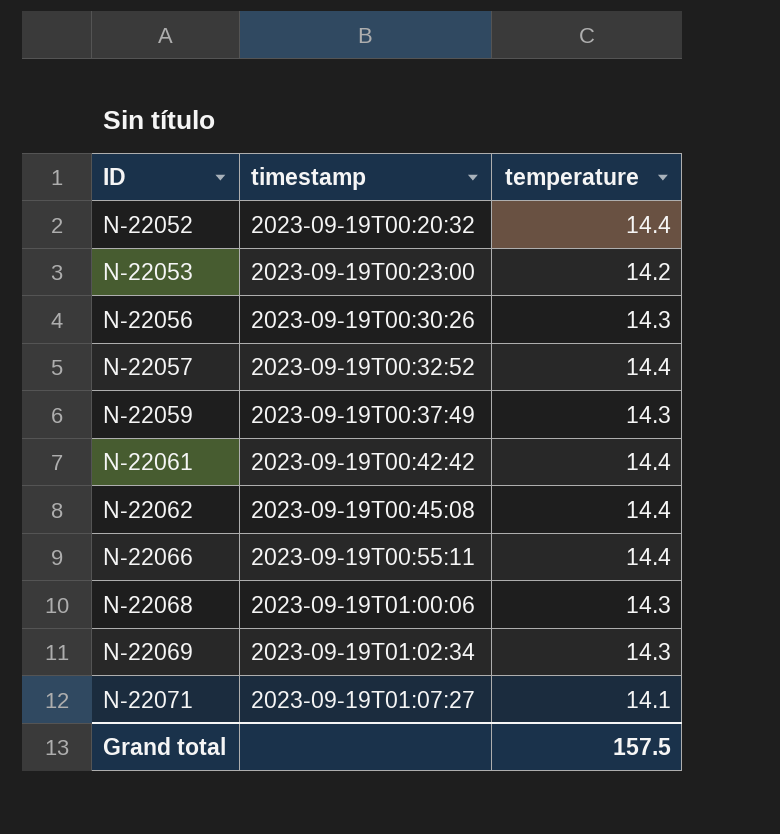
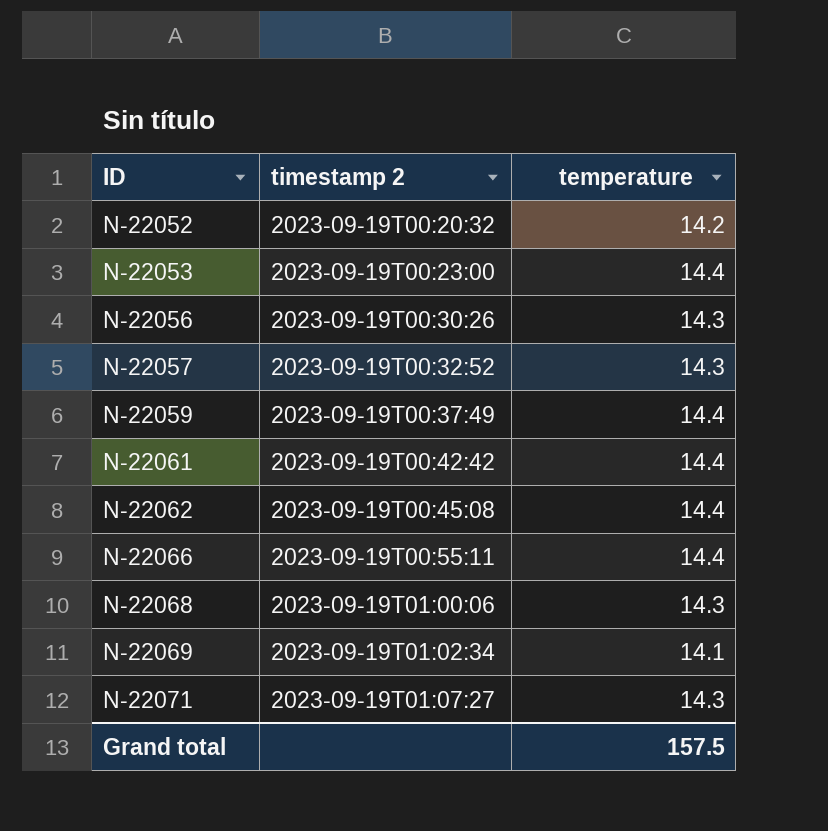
column name: timestamp -> timestamp 2
N-22052 | temperature: 14.4 -> 14.2
N-22053 | temperature: 14.2 -> 14.4
N-22057 | temperature: 14.4 -> 14.3
N-22059 | temperature: 14.3 -> 14.4
N-22069 | temperature: 14.3 -> 14.1
N-22071 | temperature: 14.1 -> 14.3

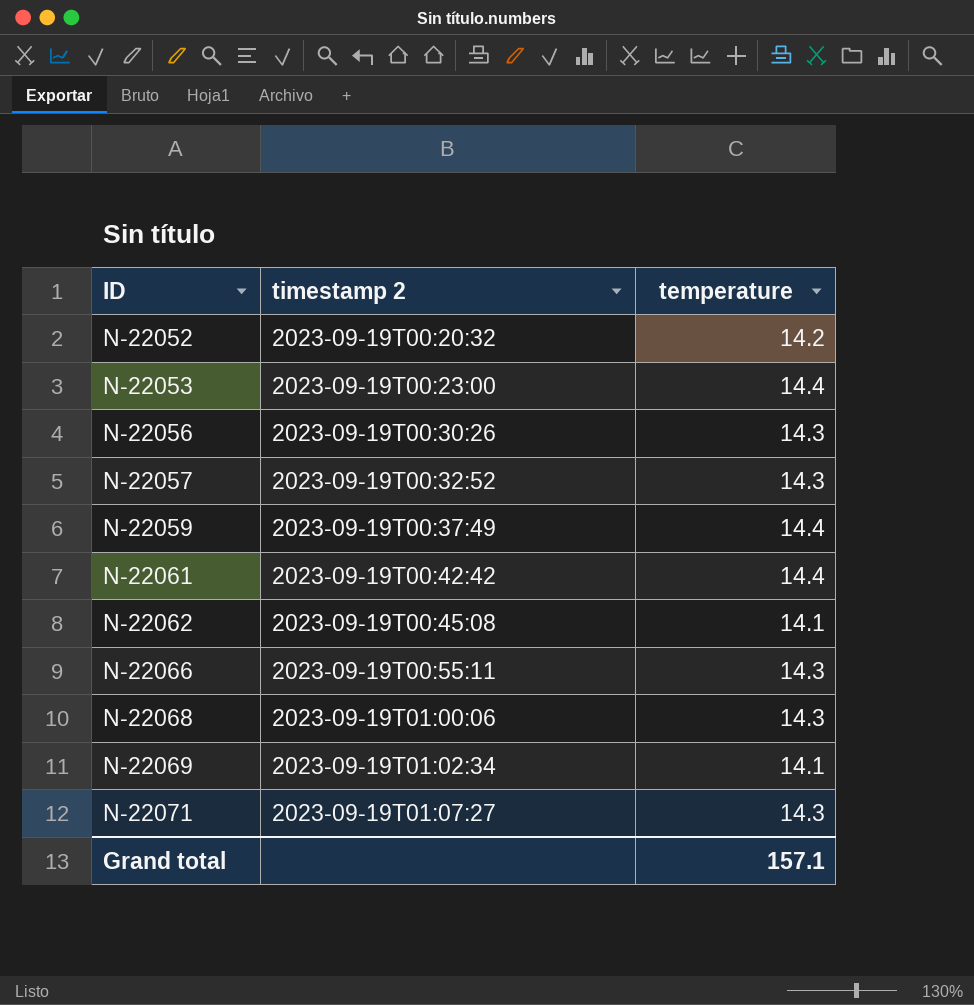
N-22062 | temperature: 14.4 -> 14.1
N-22066 | temperature: 14.4 -> 14.3
Grand total | temperature: 157.5 -> 157.1

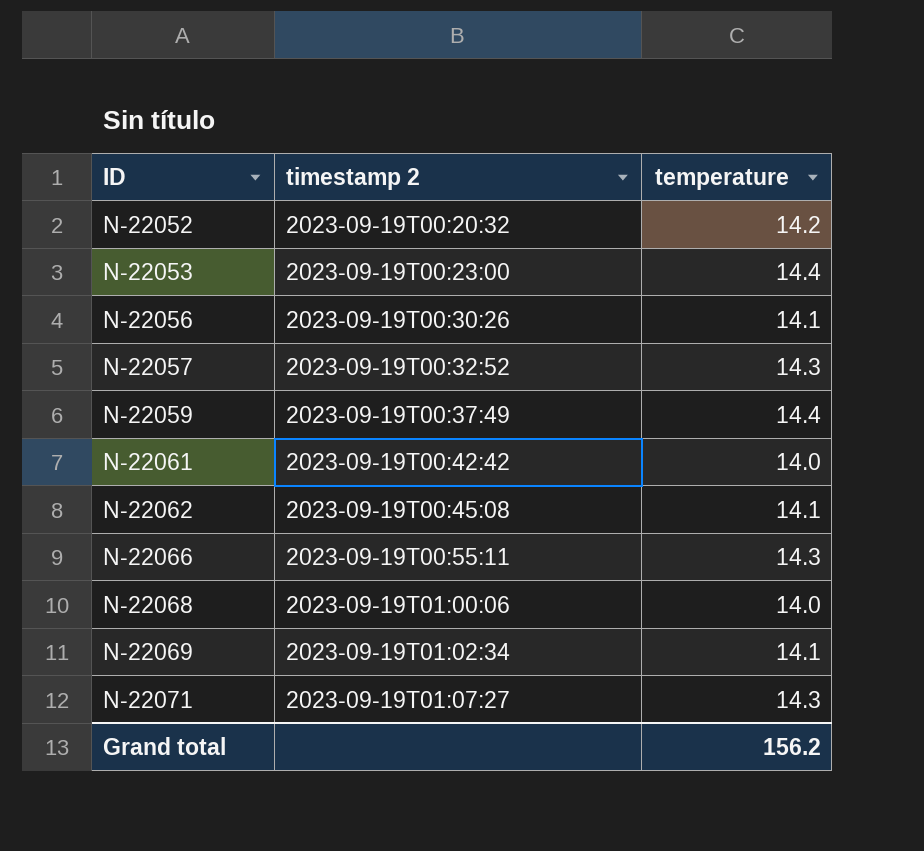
N-22056 | temperature: 14.3 -> 14.1
N-22061 | temperature: 14.4 -> 14.0
N-22068 | temperature: 14.3 -> 14.0
Grand total | temperature: 157.1 -> 156.2

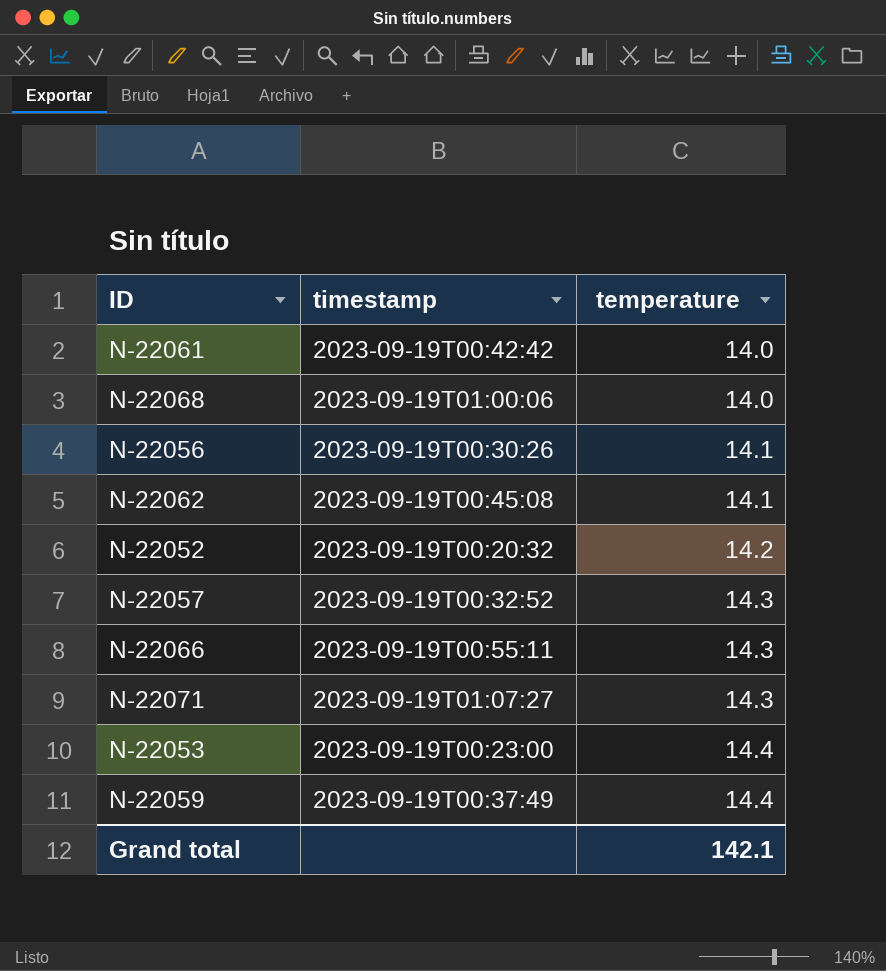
row order: ID ascending -> temperature ascending
column name: timestamp 2 -> timestamp
row N-22069: 2023-09-19T01:02:34 | 14.1 -> none
Grand total | temperature: 156.2 -> 142.1

